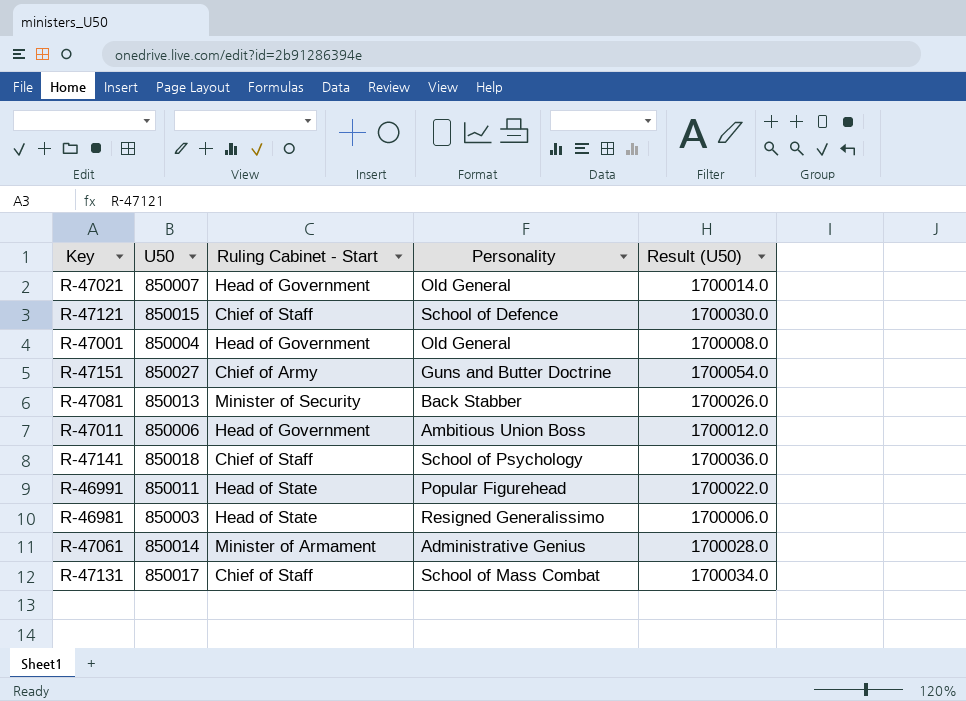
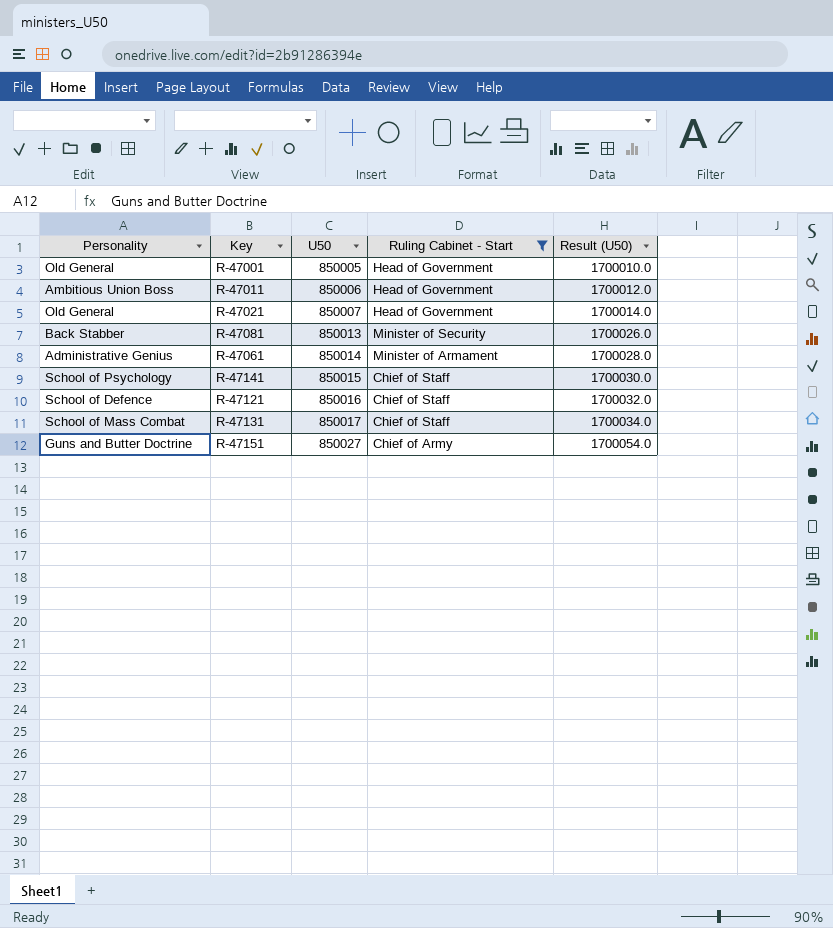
filter: none -> Ruling Cabinet - Start != Head of State
row order: none -> U50 ascending
column Personality | position: 4 -> 1
R-47001 | U50: 850004 -> 850005
R-47001 | Result (U50): 1700008.0 -> 1700010.0
R-47141 | U50: 850018 -> 850015
R-47141 | Result (U50): 1700036.0 -> 1700030.0
R-47121 | U50: 850015 -> 850016
R-47121 | Result (U50): 1700030.0 -> 1700032.0

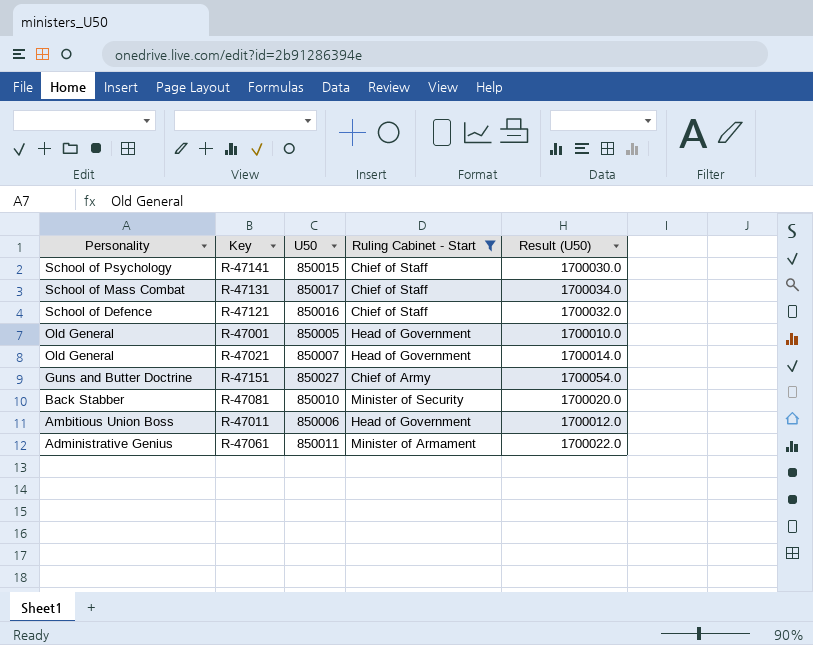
row order: U50 ascending -> Personality descending
R-47081 | U50: 850013 -> 850010
R-47081 | Result (U50): 1700026.0 -> 1700020.0
R-47061 | U50: 850014 -> 850011
R-47061 | Result (U50): 1700028.0 -> 1700022.0

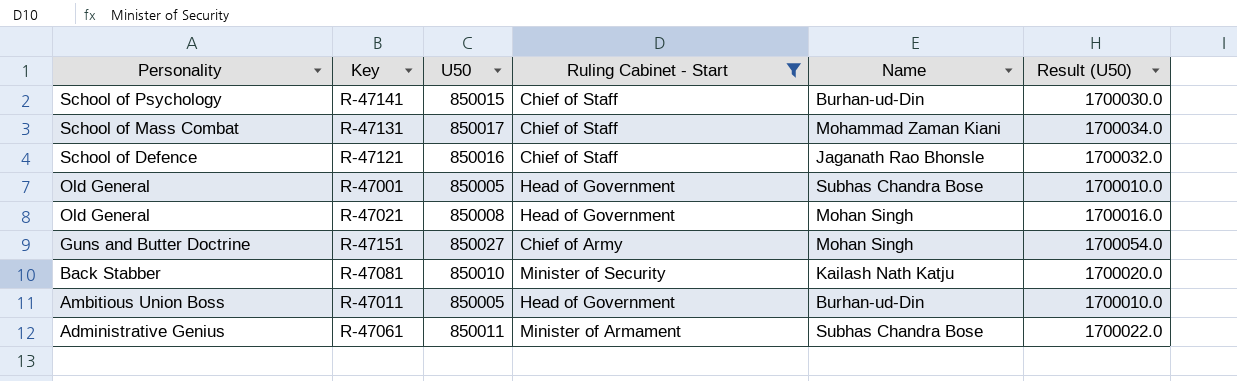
column Name | position: none -> 5
R-47021 | U50: 850007 -> 850008
R-47021 | Result (U50): 1700014.0 -> 1700016.0
R-47011 | U50: 850006 -> 850005
R-47011 | Result (U50): 1700012.0 -> 1700010.0

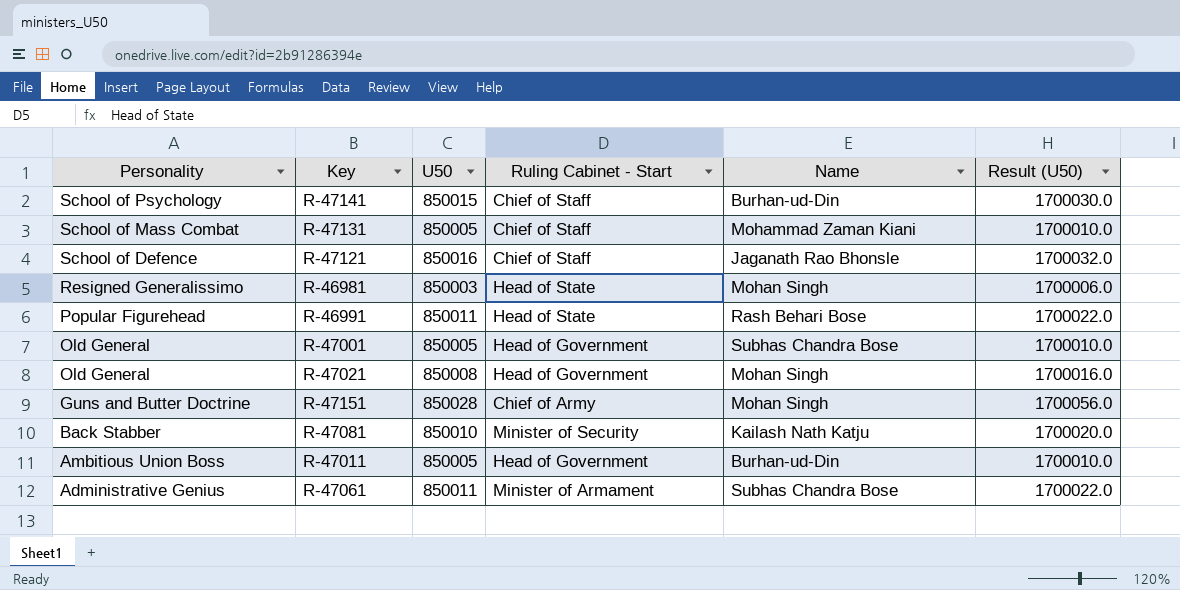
filter: Ruling Cabinet - Start != Head of State -> none
R-47131 | U50: 850017 -> 850005
R-47131 | Result (U50): 1700034.0 -> 1700010.0
R-47151 | U50: 850027 -> 850028
R-47151 | Result (U50): 1700054.0 -> 1700056.0

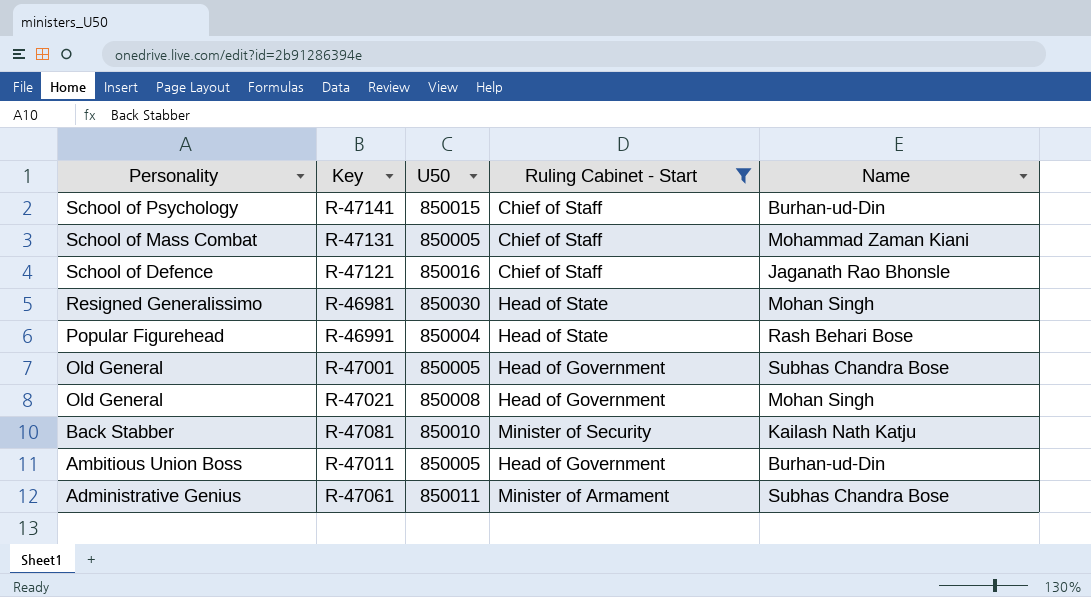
filter: none -> Ruling Cabinet - Start != Chief of Army
column Result (U50) | formula: [U50] * 2 -> none
R-46981 | U50: 850003 -> 850030
R-46991 | U50: 850011 -> 850004

